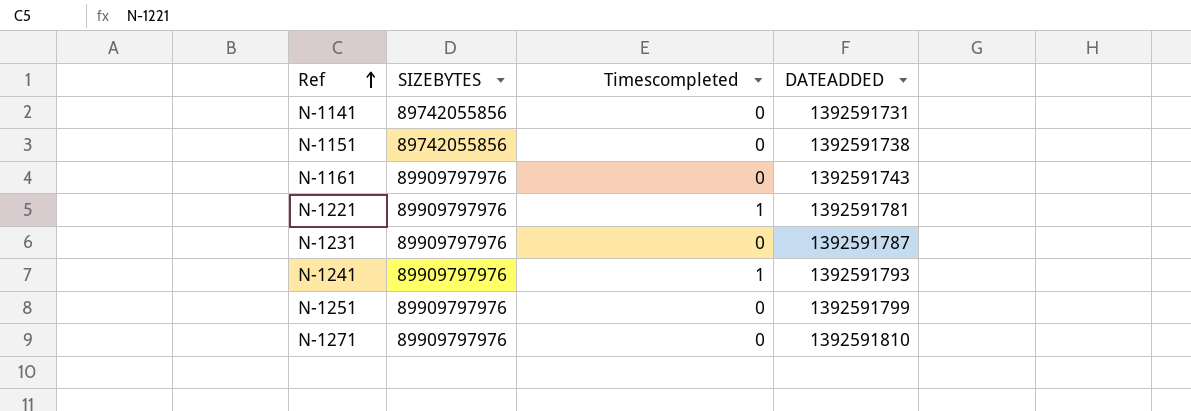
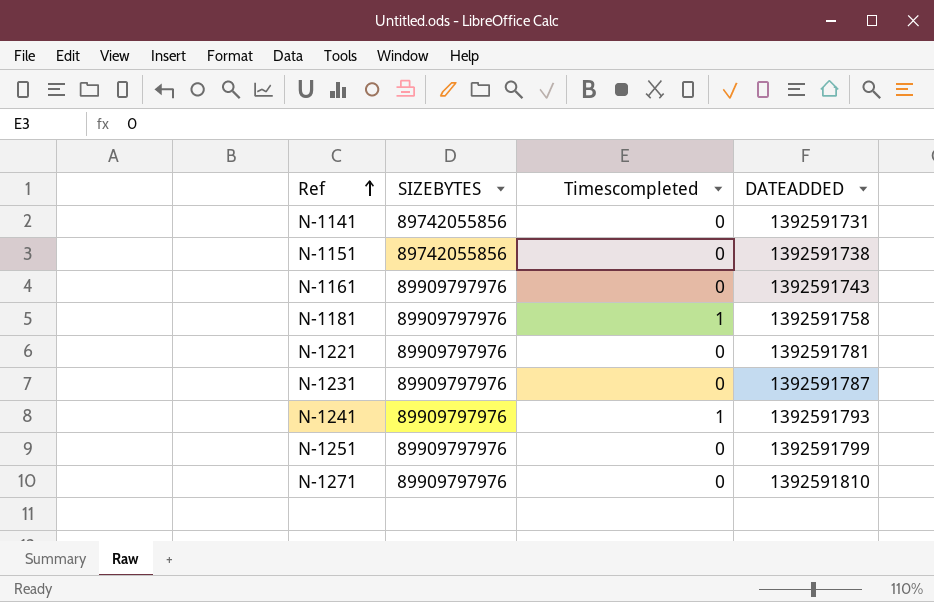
row N-1181: none -> 89909797976 | 1 | 1392591758
N-1221 | Timescompleted: 1 -> 0

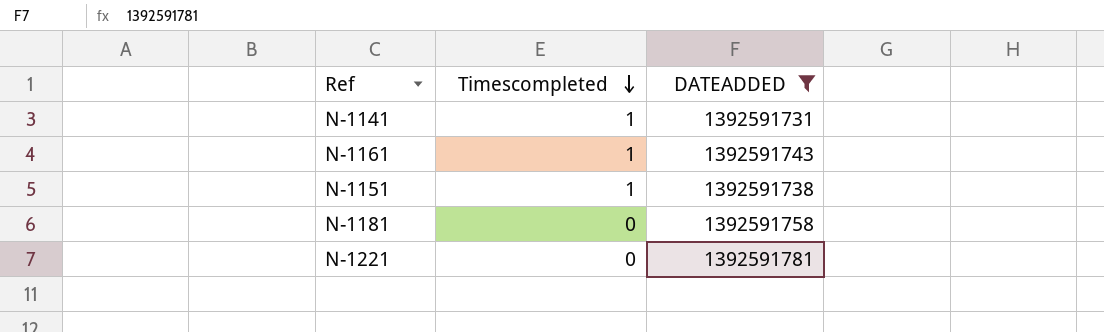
filter: none -> DATEADDED <= 1392591781
row order: Ref ascending -> Timescompleted descending
column SIZEBYTES | position: 2 -> none
N-1141 | Timescompleted: 0 -> 1
N-1161 | Timescompleted: 0 -> 1
N-1151 | Timescompleted: 0 -> 1
N-1181 | Timescompleted: 1 -> 0

